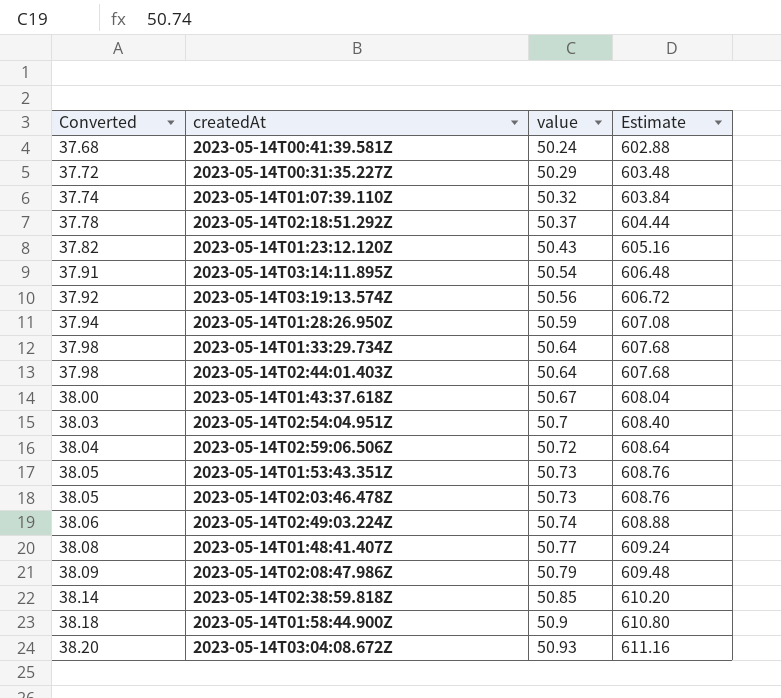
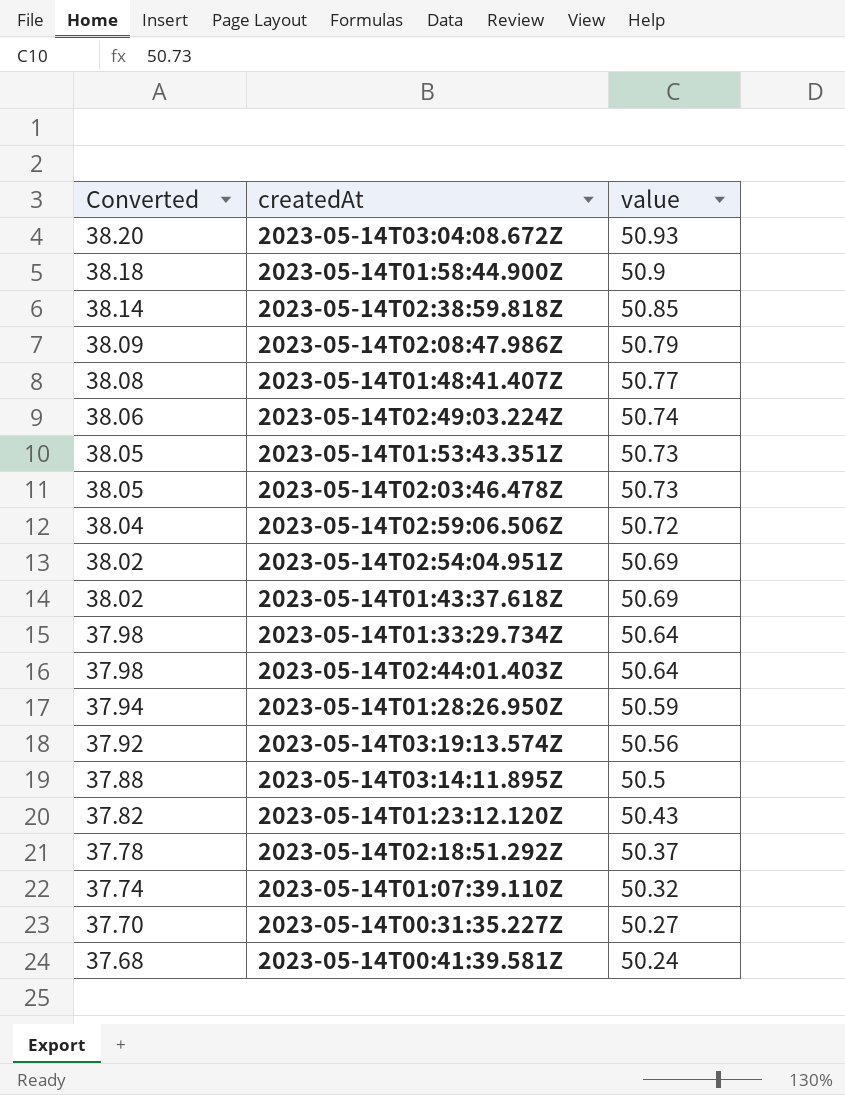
row order: Converted ascending -> Converted descending
column Estimate | formula: [value] * 12 -> none
2023-05-14T02:54:04.951Z | Converted: 38.03 -> 38.02
2023-05-14T02:54:04.951Z | value: 50.7 -> 50.69
2023-05-14T01:43:37.618Z | Converted: 38.00 -> 38.02
2023-05-14T01:43:37.618Z | value: 50.67 -> 50.69
2023-05-14T03:14:11.895Z | Converted: 37.91 -> 37.88
2023-05-14T03:14:11.895Z | value: 50.54 -> 50.5
2023-05-14T00:31:35.227Z | Converted: 37.72 -> 37.70
2023-05-14T00:31:35.227Z | value: 50.29 -> 50.27

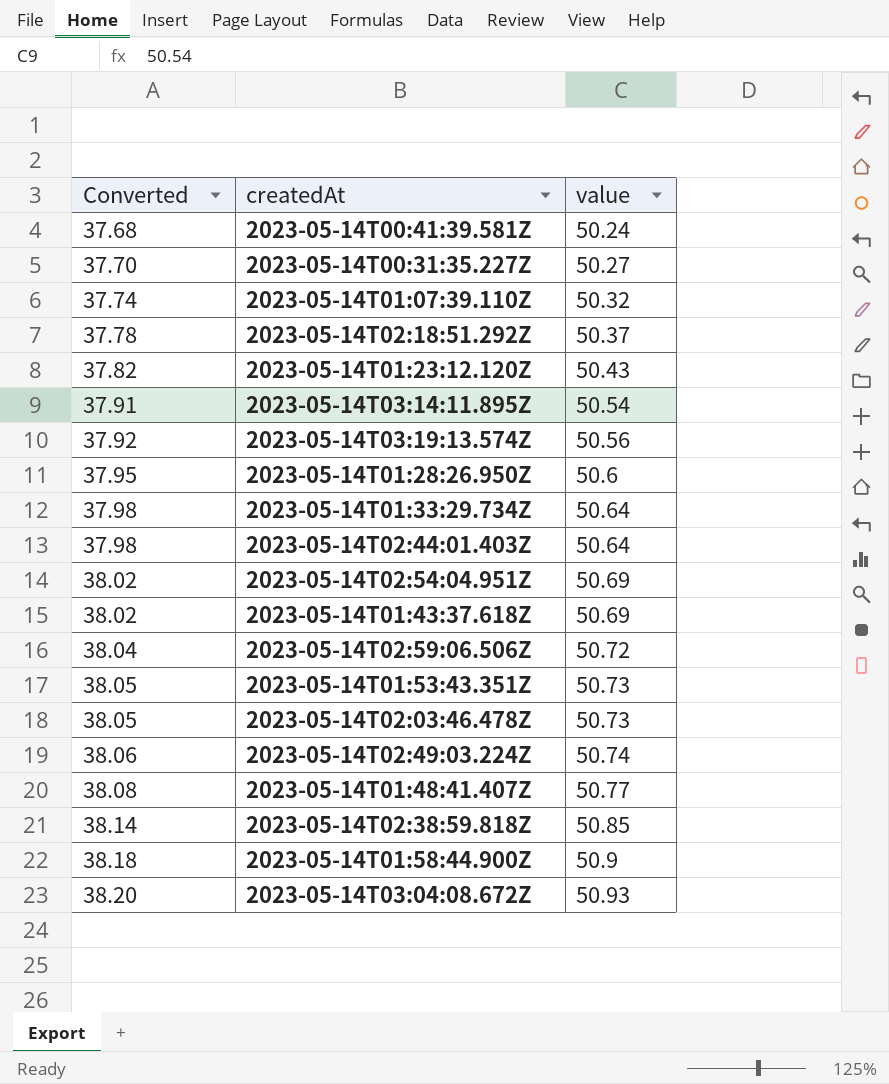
row order: Converted descending -> Converted ascending
row 2023-05-14T02:08:47.986Z: 38.09 | 50.79 -> none
2023-05-14T03:14:11.895Z | Converted: 37.88 -> 37.91
2023-05-14T03:14:11.895Z | value: 50.5 -> 50.54
2023-05-14T01:28:26.950Z | Converted: 37.94 -> 37.95
2023-05-14T01:28:26.950Z | value: 50.59 -> 50.6

